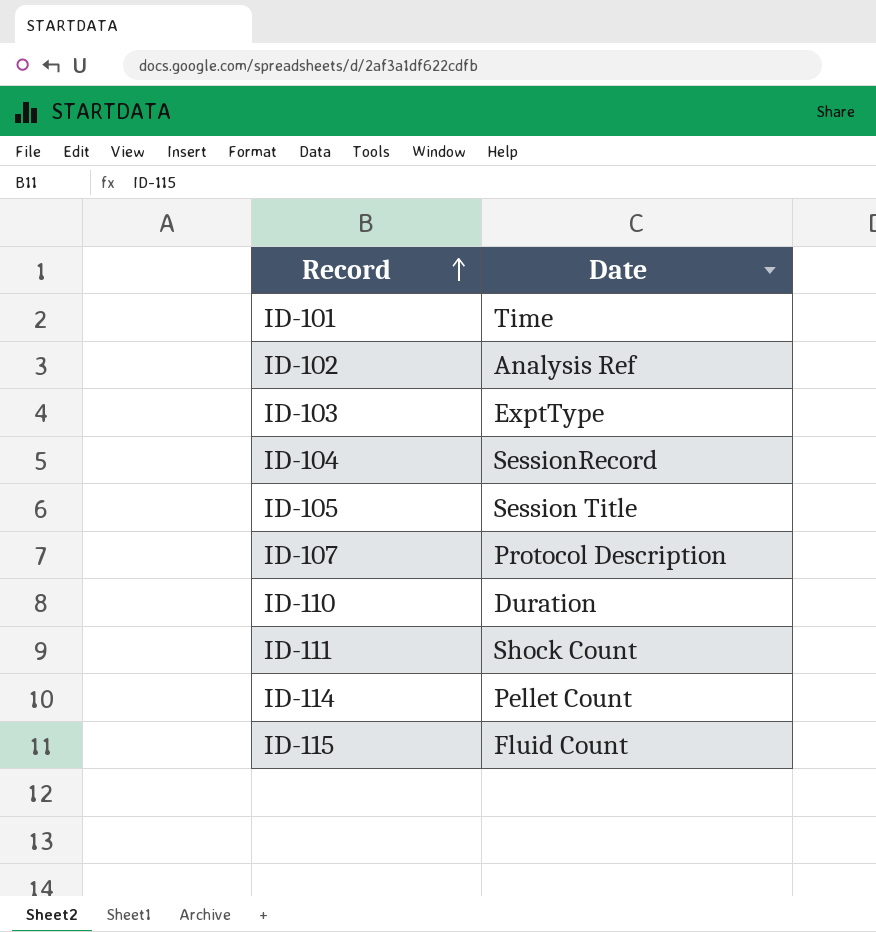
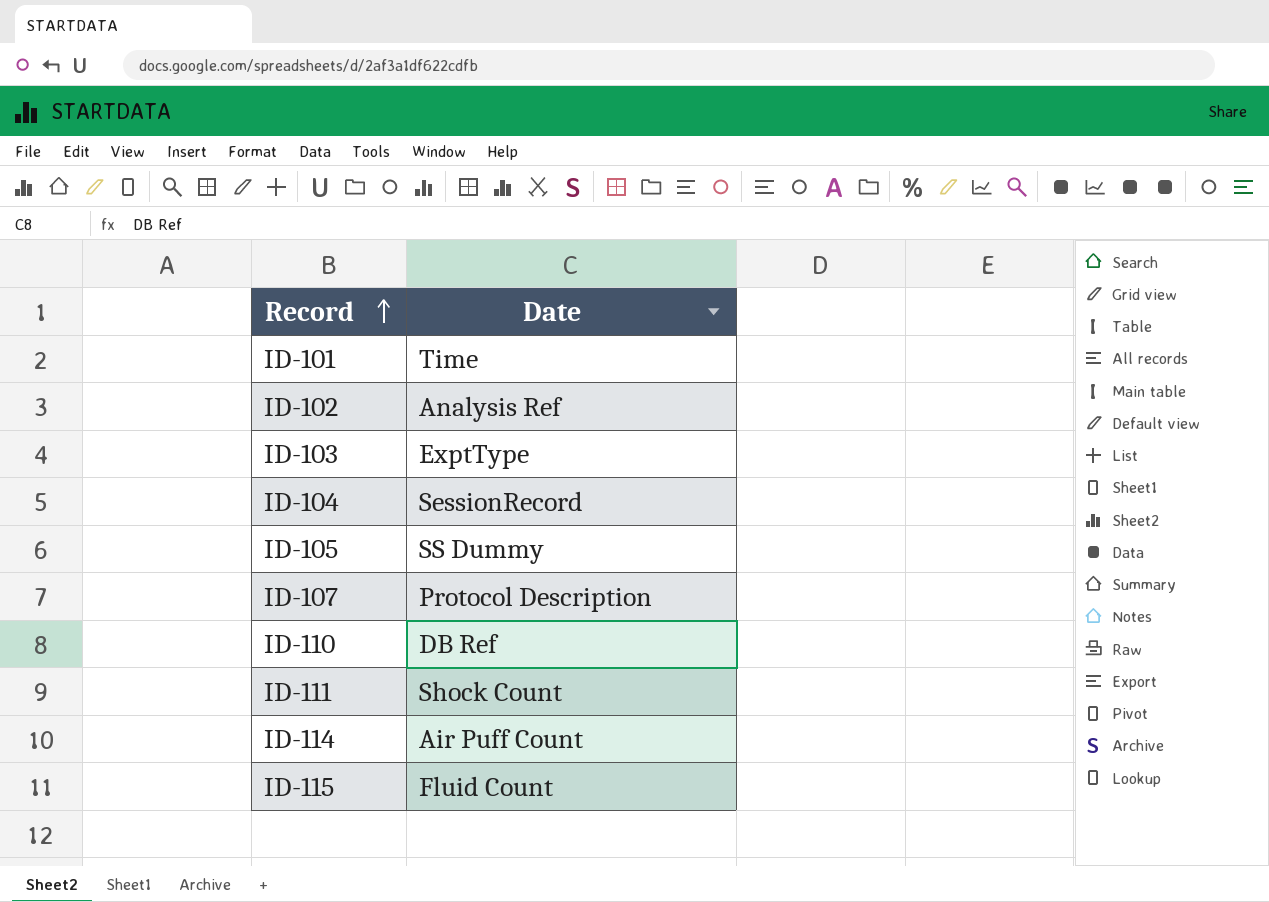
ID-105 | Date: Session Title -> SS Dummy
ID-110 | Date: Duration -> DB Ref
ID-114 | Date: Pellet Count -> Air Puff Count

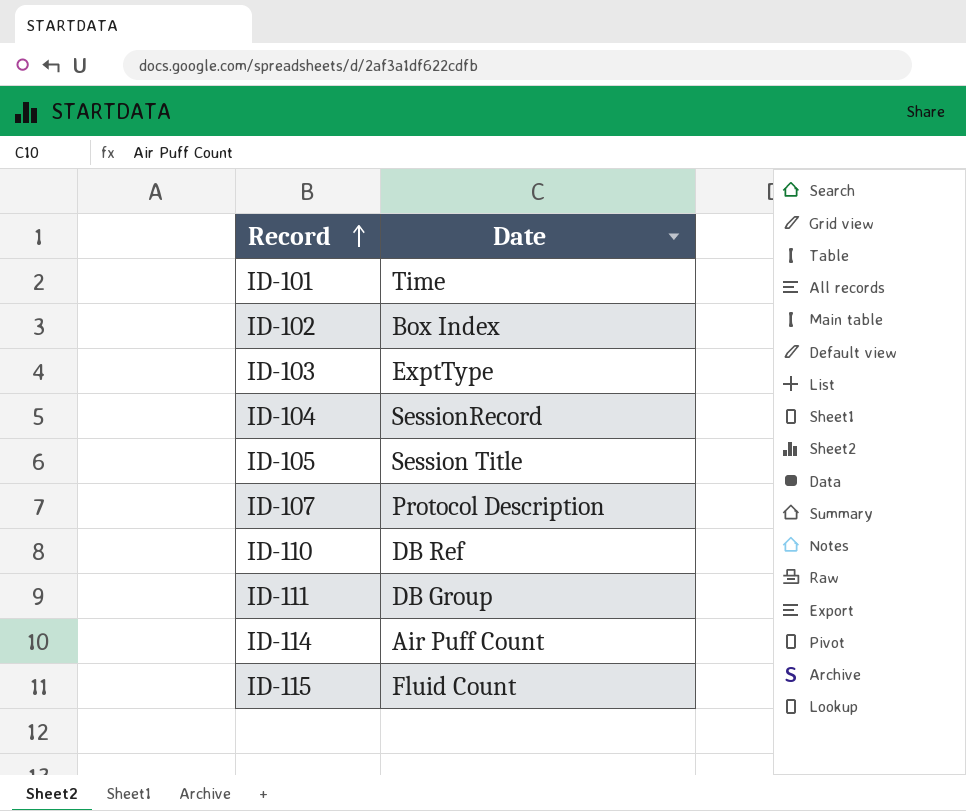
ID-102 | Date: Analysis Ref -> Box Index
ID-105 | Date: SS Dummy -> Session Title
ID-111 | Date: Shock Count -> DB Group

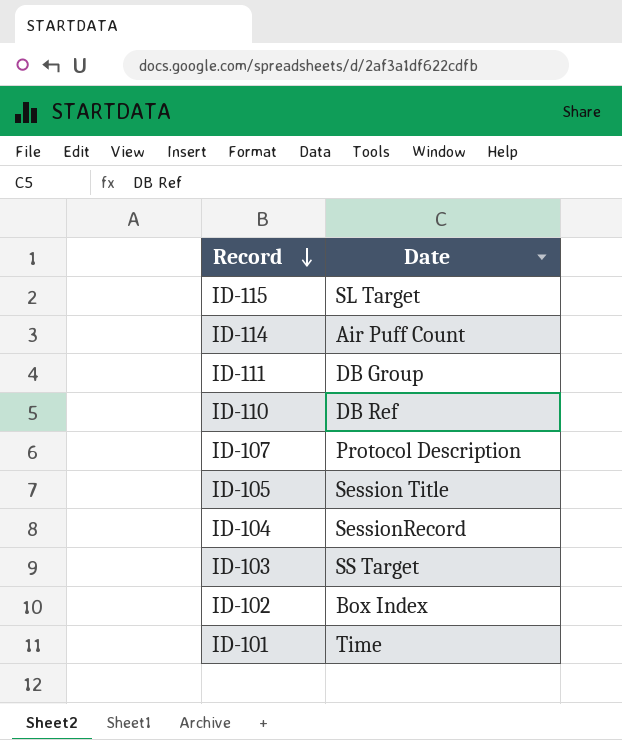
row order: Record ascending -> Record descending
ID-115 | Date: Fluid Count -> SL Target
ID-103 | Date: ExptType -> SS Target

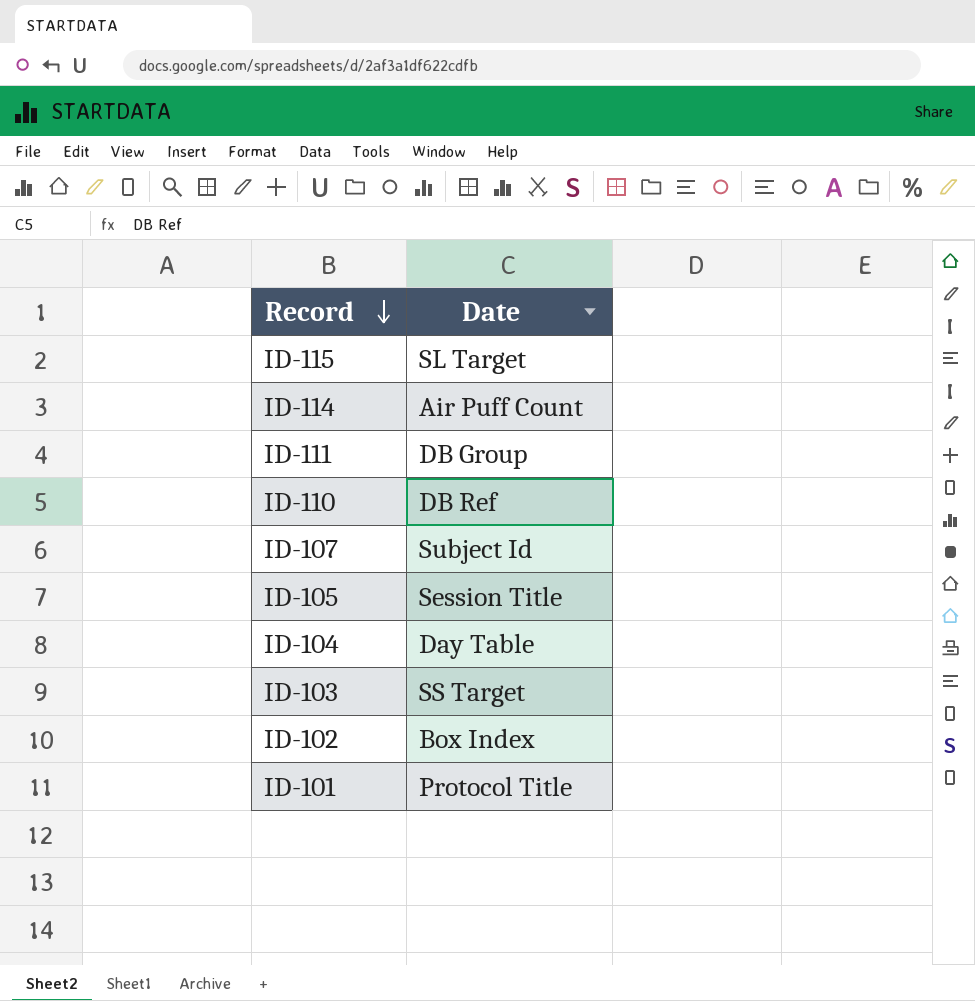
ID-107 | Date: Protocol Description -> Subject Id
ID-104 | Date: SessionRecord -> Day Table
ID-101 | Date: Time -> Protocol Title

